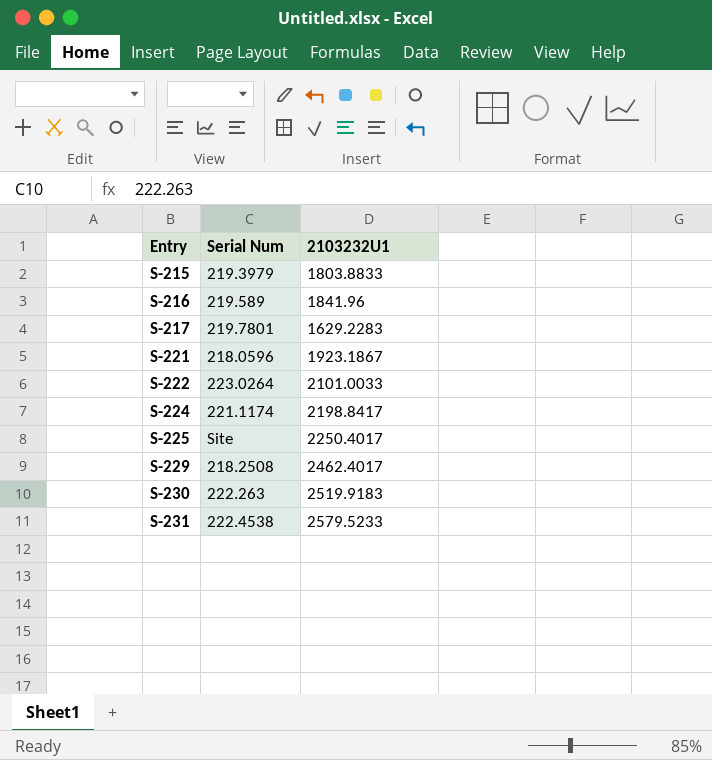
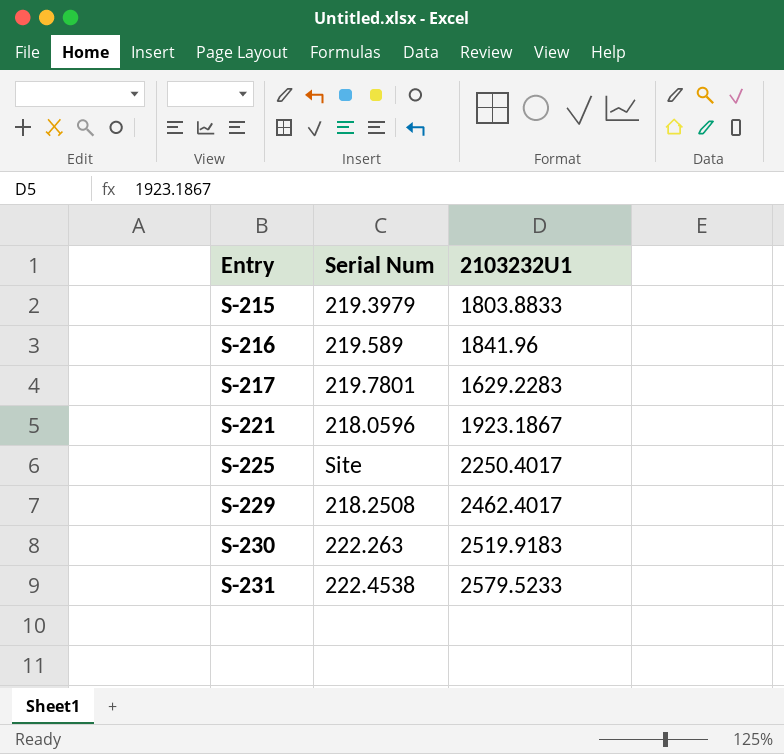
row S-222: 223.0264 | 2101.0033 -> none
row S-224: 221.1174 | 2198.8417 -> none

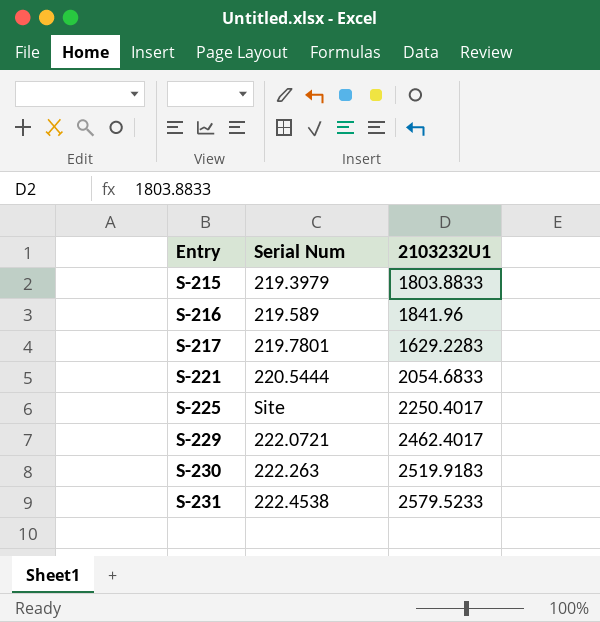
S-221 | Serial Num: 218.0596 -> 220.5444
S-221 | 2103232U1: 1923.1867 -> 2054.6833
S-229 | Serial Num: 218.2508 -> 222.0721

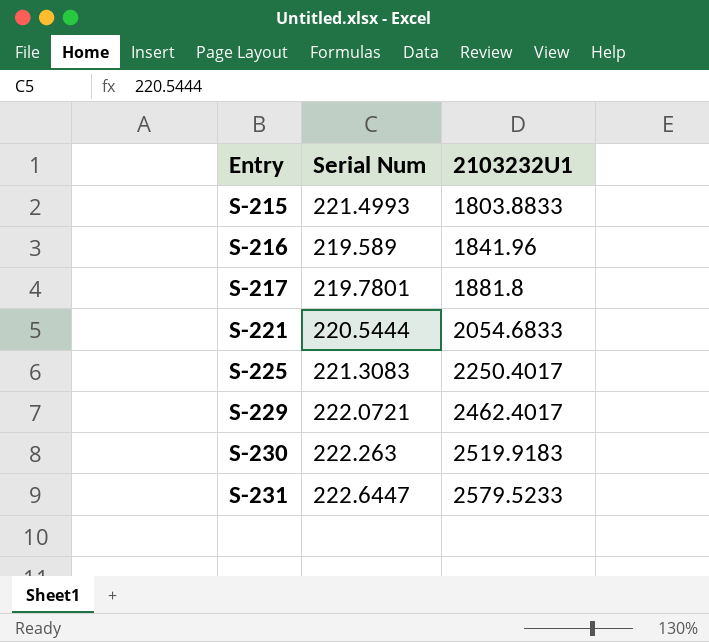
S-215 | Serial Num: 219.3979 -> 221.4993
S-217 | 2103232U1: 1629.2283 -> 1881.8
S-225 | Serial Num: Site -> 221.3083
S-231 | Serial Num: 222.4538 -> 222.6447

